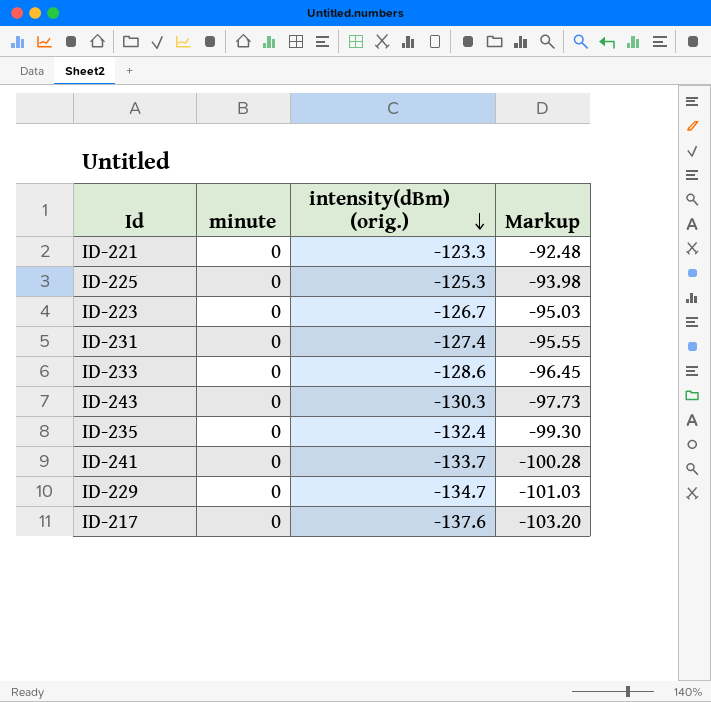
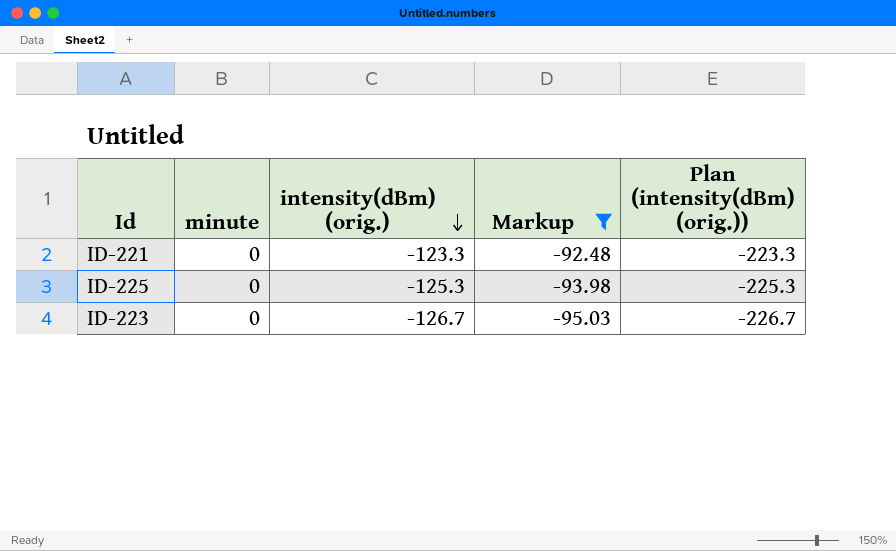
filter: none -> Markup >= -95.03
column Plan (intensity(dBm) (orig.)) | formula: none -> [intensity(dBm) (orig.)] - 100

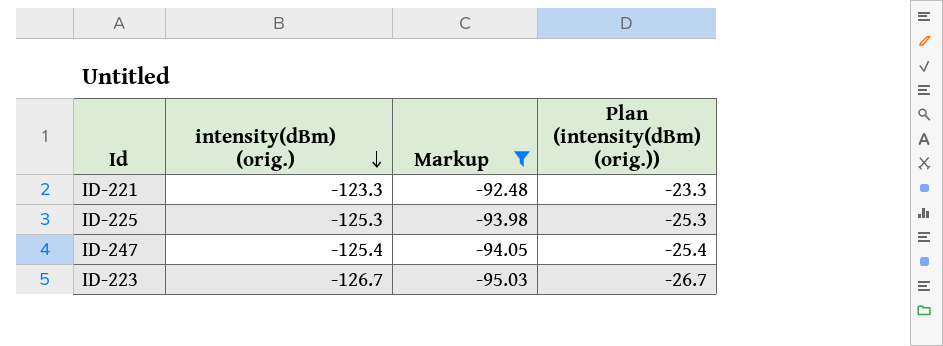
column minute | position: 2 -> none
column Plan (intensity(dBm) (orig.)) | formula: [intensity(dBm) (orig.)] - 100 -> [intensity(dBm) (orig.)] + 100
row ID-247: none -> -125.4 | -94.05 | -25.4

